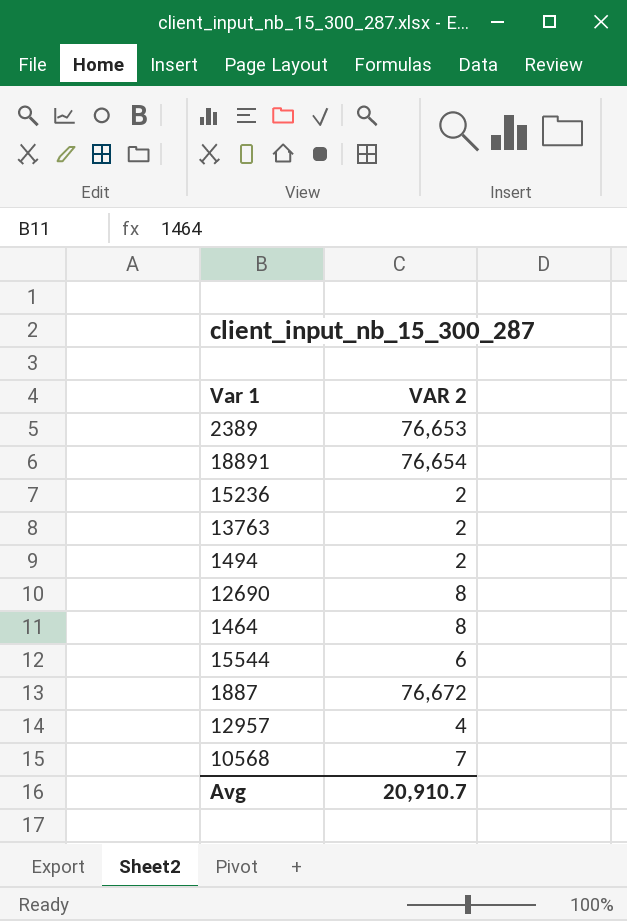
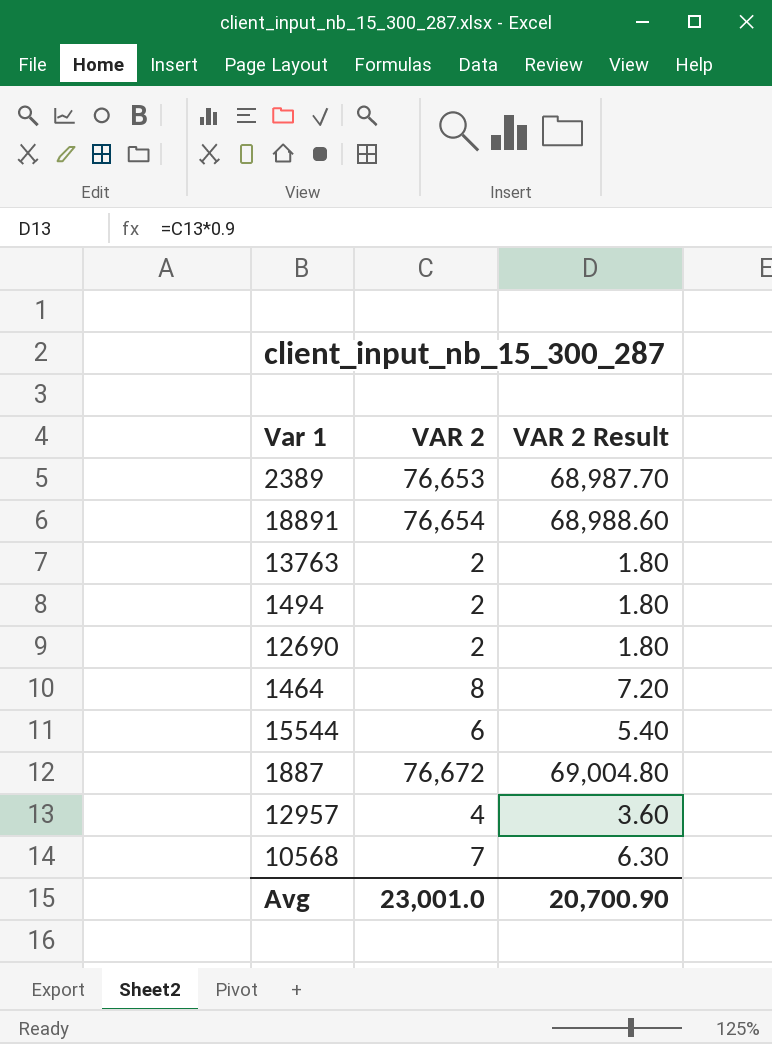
column VAR 2 Result | formula: none -> [VAR 2] * 0.9
row 15236: 2 -> none
12690 | VAR 2: 8 -> 2
Avg | VAR 2: 20,910.7 -> 23,001.0

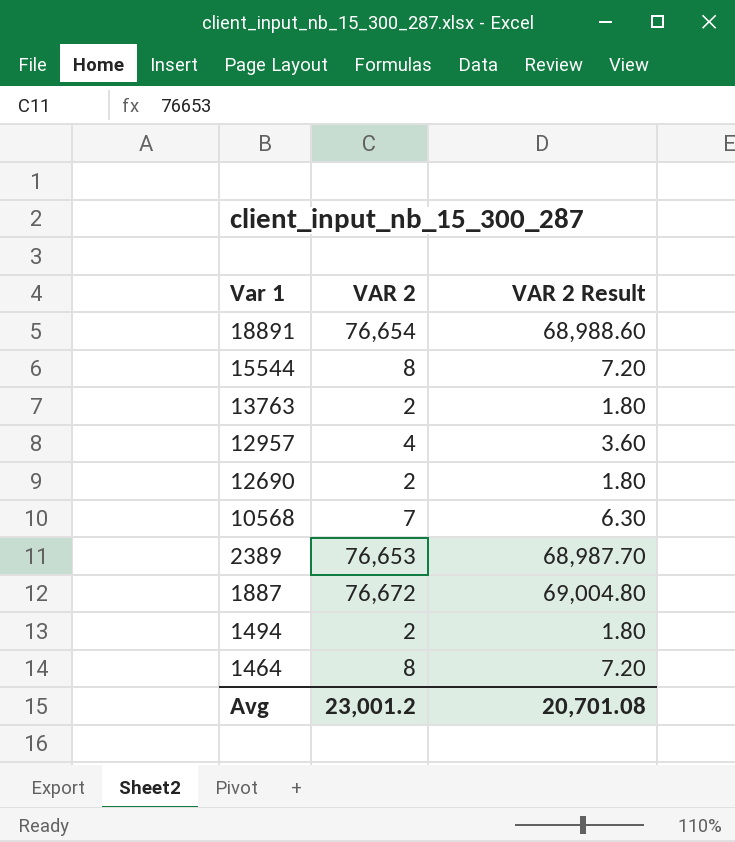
row order: none -> Var 1 descending
15544 | VAR 2: 6 -> 8
15544 | VAR 2 Result: 5.40 -> 7.20
Avg | VAR 2: 23,001.0 -> 23,001.2
Avg | VAR 2 Result: 20,700.90 -> 20,701.08

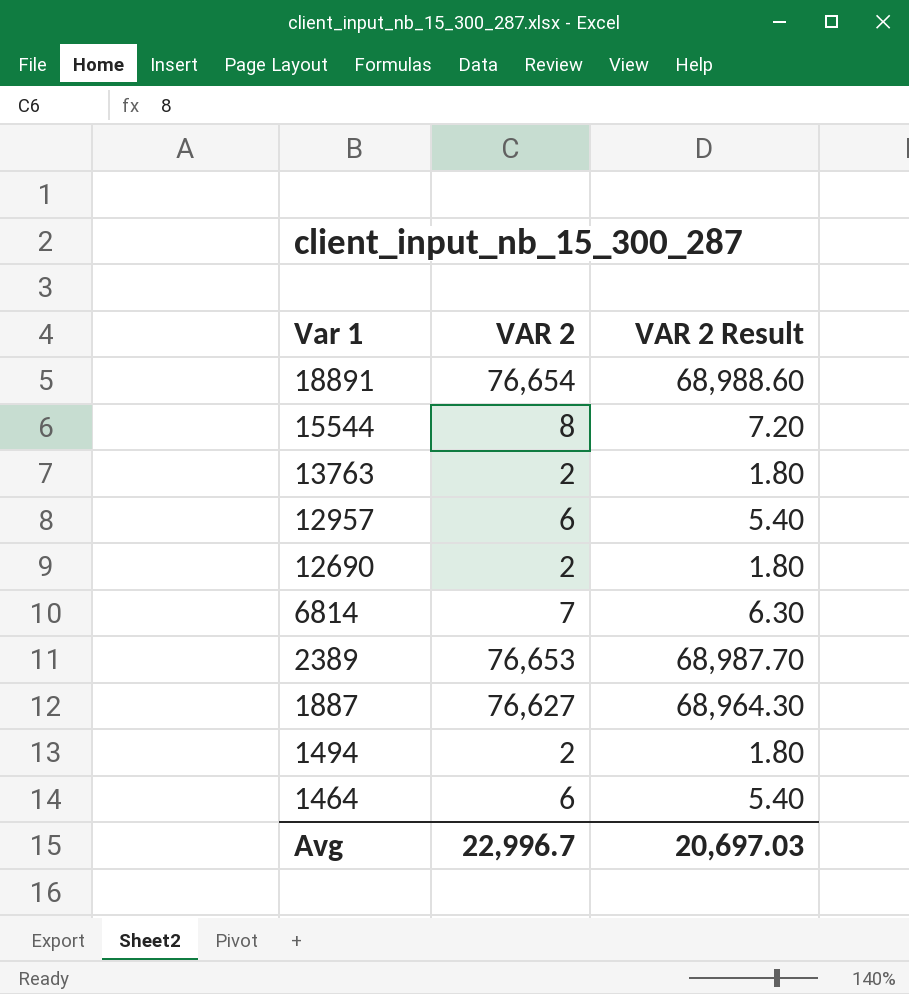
row 10568: 7 | 6.30 -> none
12957 | VAR 2: 4 -> 6
12957 | VAR 2 Result: 3.60 -> 5.40
row 6814: none -> 7 | 6.30
1887 | VAR 2: 76,672 -> 76,627
1887 | VAR 2 Result: 69,004.80 -> 68,964.30
1464 | VAR 2: 8 -> 6
1464 | VAR 2 Result: 7.20 -> 5.40
Avg | VAR 2: 23,001.2 -> 22,996.7
Avg | VAR 2 Result: 20,701.08 -> 20,697.03

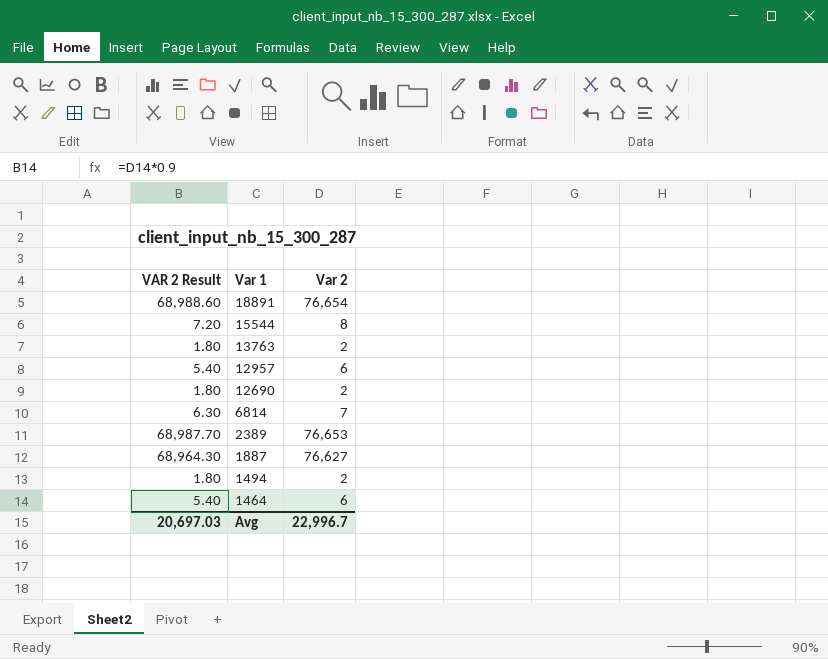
column VAR 2 Result | position: 3 -> 1
column name: VAR 2 -> Var 2

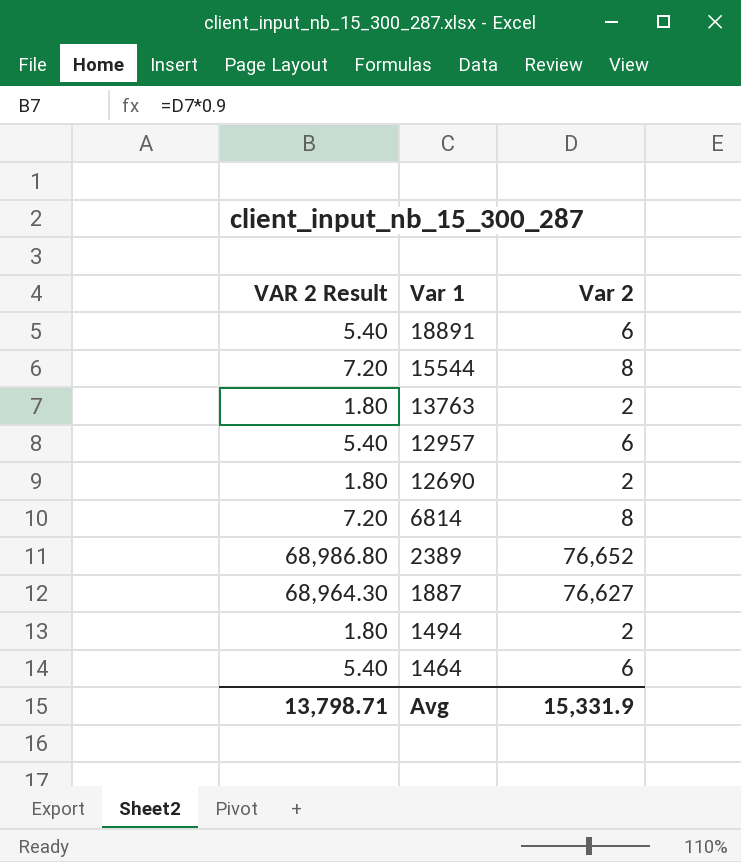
18891 | VAR 2 Result: 68,988.60 -> 5.40
18891 | Var 2: 76,654 -> 6
6814 | VAR 2 Result: 6.30 -> 7.20
6814 | Var 2: 7 -> 8
2389 | VAR 2 Result: 68,987.70 -> 68,986.80
2389 | Var 2: 76,653 -> 76,652
Avg | VAR 2 Result: 20,697.03 -> 13,798.71
Avg | Var 2: 22,996.7 -> 15,331.9

